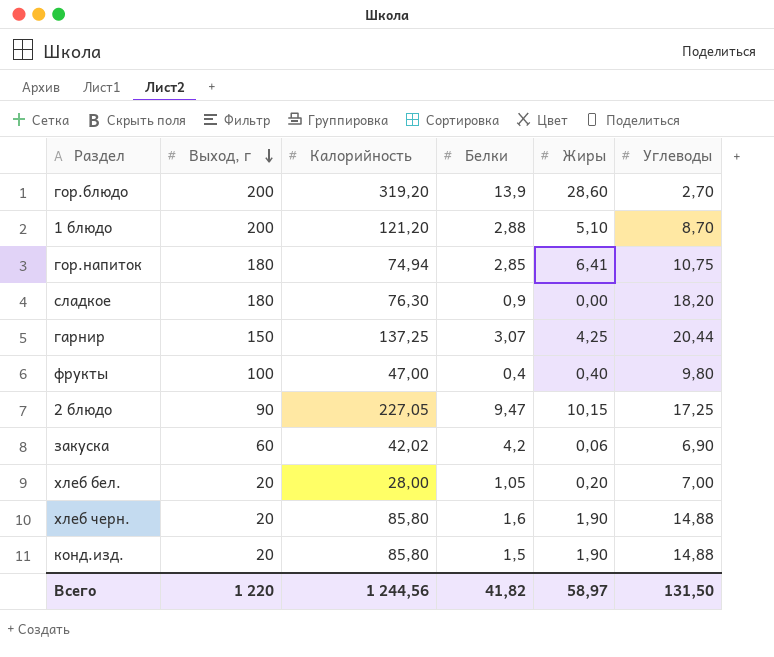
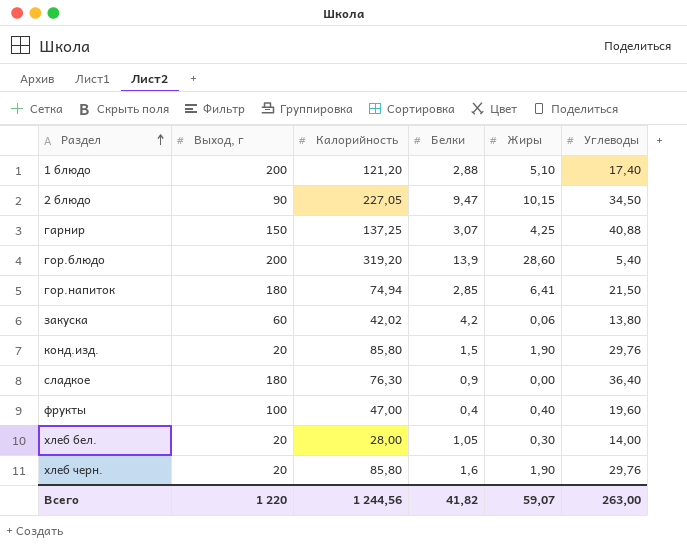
row order: Выход, г descending -> Раздел ascending
1 блюдо | Углеводы: 8,70 -> 17,40
2 блюдо | Углеводы: 17,25 -> 34,50
гарнир | Углеводы: 20,44 -> 40,88
гор.блюдо | Углеводы: 2,70 -> 5,40
гор.напиток | Углеводы: 10,75 -> 21,50
закуска | Углеводы: 6,90 -> 13,80
конд.изд. | Углеводы: 14,88 -> 29,76
сладкое | Углеводы: 18,20 -> 36,40
фрукты | Углеводы: 9,80 -> 19,60
хлеб бел. | Жиры: 0,20 -> 0,30
хлеб бел. | Углеводы: 7,00 -> 14,00
хлеб черн. | Углеводы: 14,88 -> 29,76
Всего | Жиры: 58,97 -> 59,07
Всего | Углеводы: 131,50 -> 263,00

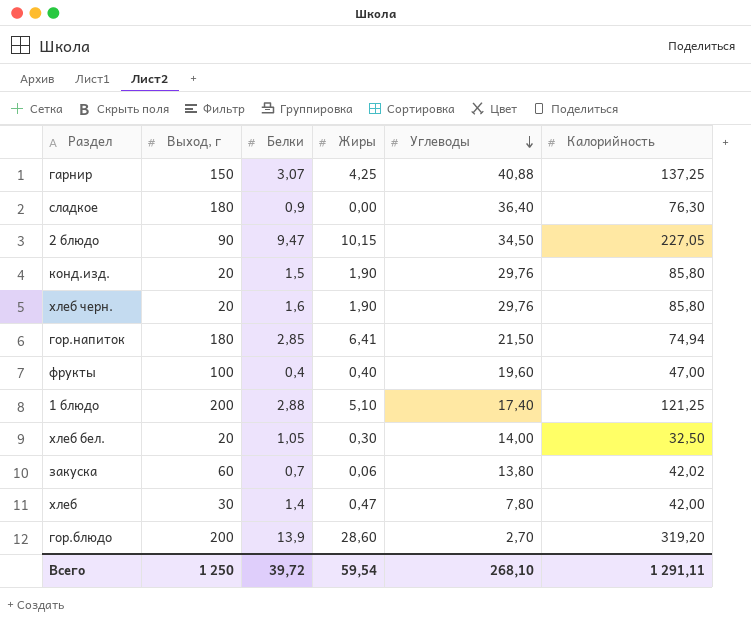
row order: Раздел ascending -> Углеводы descending
column Калорийность | position: 3 -> 6
1 блюдо | Калорийность: 121,20 -> 121,25
хлеб бел. | Калорийность: 28,00 -> 32,50
закуска | Белки: 4,2 -> 0,7
row хлеб: none -> 30 | 1,4 | 0,47 | 7,80 | 42,00
гор.блюдо | Углеводы: 5,40 -> 2,70
Всего | Выход, г: 1 220 -> 1 250
Всего | Белки: 41,82 -> 39,72
Всего | Жиры: 59,07 -> 59,54
Всего | Углеводы: 263,00 -> 268,10
Всего | Калорийность: 1 244,56 -> 1 291,11

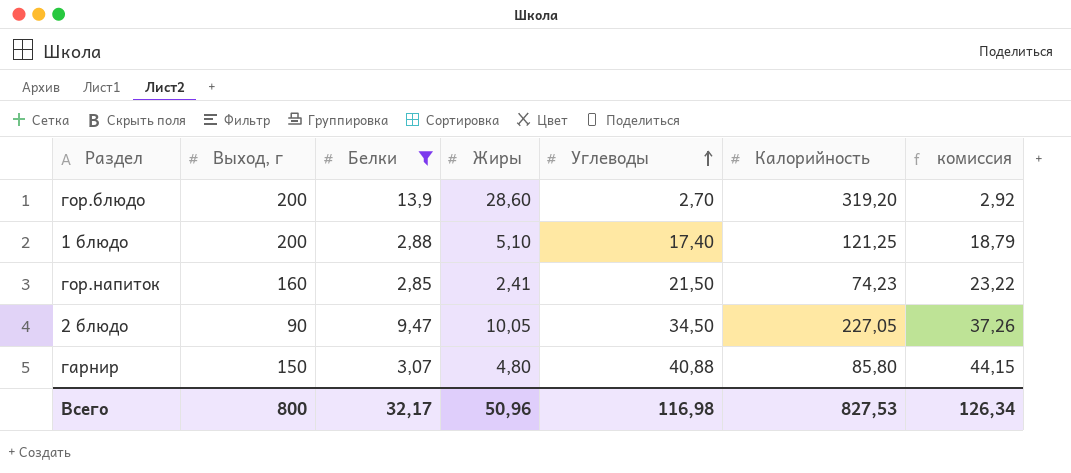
filter: none -> Белки >= 2,85
row order: Углеводы descending -> Углеводы ascending
column комиссия | formula: none -> [Углеводы] * 1,08
гор.напиток | Выход, г: 180 -> 160
гор.напиток | Жиры: 6,41 -> 2,41
гор.напиток | Калорийность: 74,94 -> 74,23
2 блюдо | Жиры: 10,15 -> 10,05
гарнир | Жиры: 4,25 -> 4,80
гарнир | Калорийность: 137,25 -> 85,80
Всего | Выход, г: 1 250 -> 800
Всего | Белки: 39,72 -> 32,17
Всего | Жиры: 59,54 -> 50,96
Всего | Углеводы: 268,10 -> 116,98
Всего | Калорийность: 1 291,11 -> 827,53

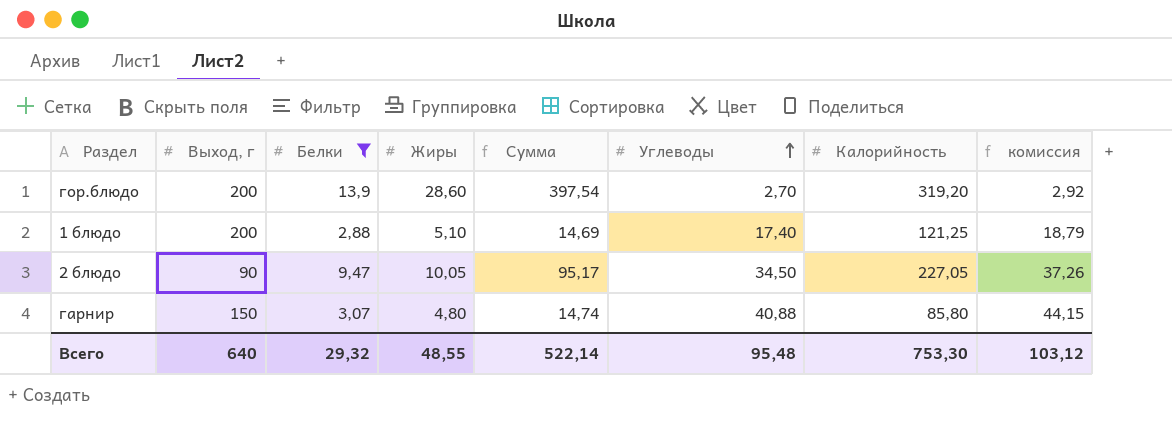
column Сумма | formula: none -> [Белки] * [Жиры]
row гор.напиток: 160 | 2,85 | 2,41 | 21,50 | 74,23 | 23,22 -> none
Всего | Выход, г: 800 -> 640
Всего | Белки: 32,17 -> 29,32
Всего | Жиры: 50,96 -> 48,55
Всего | Углеводы: 116,98 -> 95,48
Всего | Калорийность: 827,53 -> 753,30
Всего | комиссия: 126,34 -> 103,12

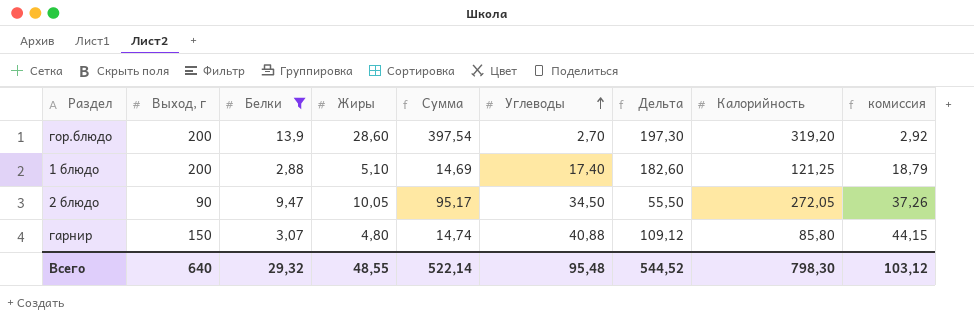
column Дельта | formula: none -> [Выход, г] - [Углеводы]
2 блюдо | Калорийность: 227,05 -> 272,05
Всего | Калорийность: 753,30 -> 798,30

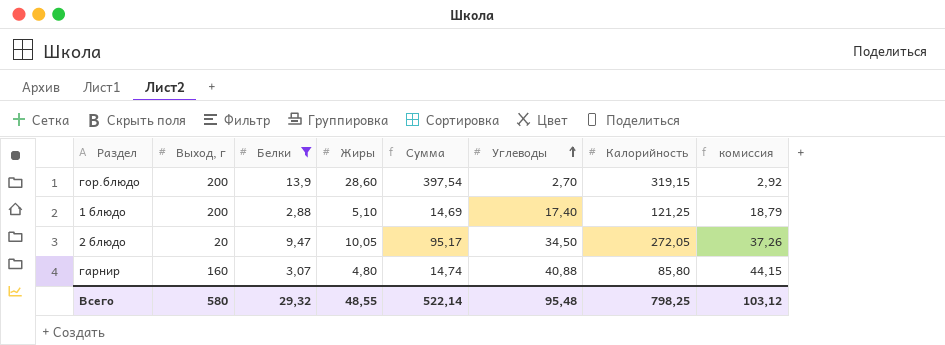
column Дельта | formula: [Выход, г] - [Углеводы] -> none
гор.блюдо | Калорийность: 319,20 -> 319,15
2 блюдо | Выход, г: 90 -> 20
гарнир | Выход, г: 150 -> 160
Всего | Выход, г: 640 -> 580
Всего | Калорийность: 798,30 -> 798,25

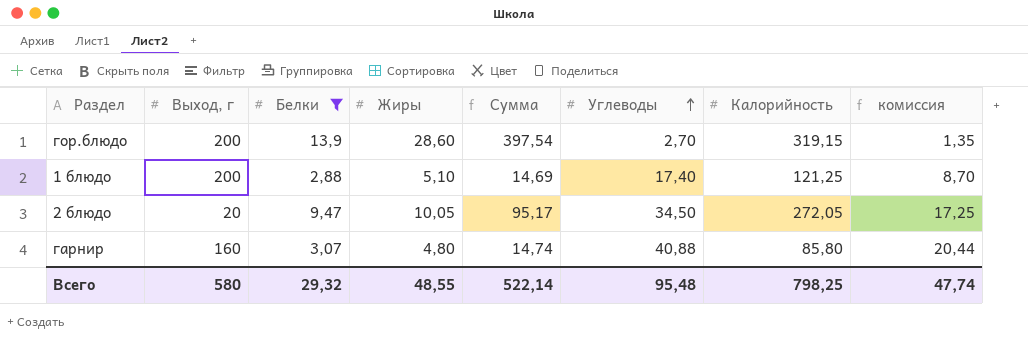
column комиссия | formula: [Углеводы] * 1,08 -> [Углеводы] * 0,5
Всего | комиссия: 103,12 -> 47,74

